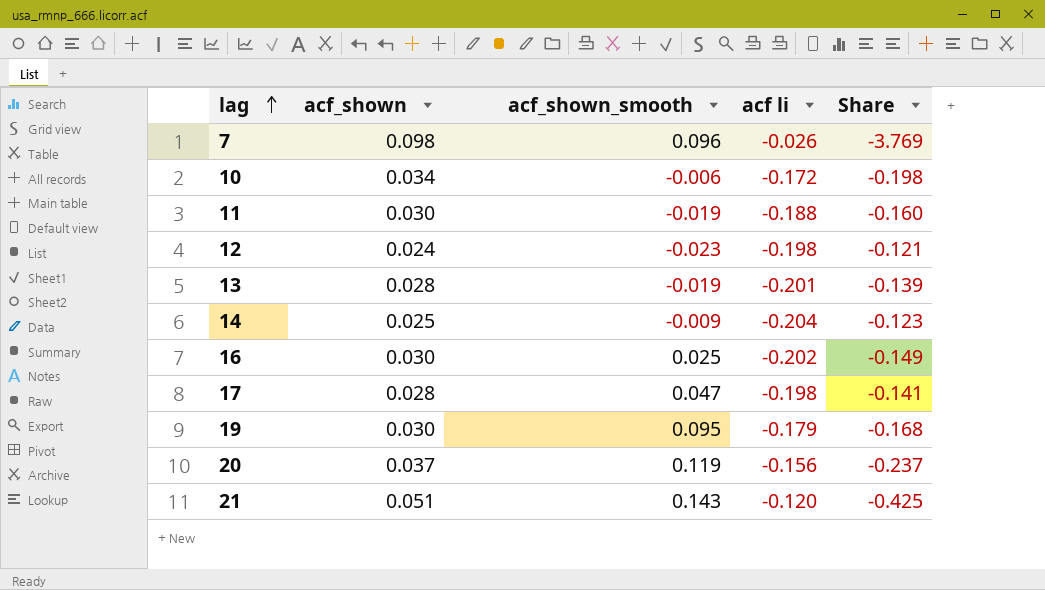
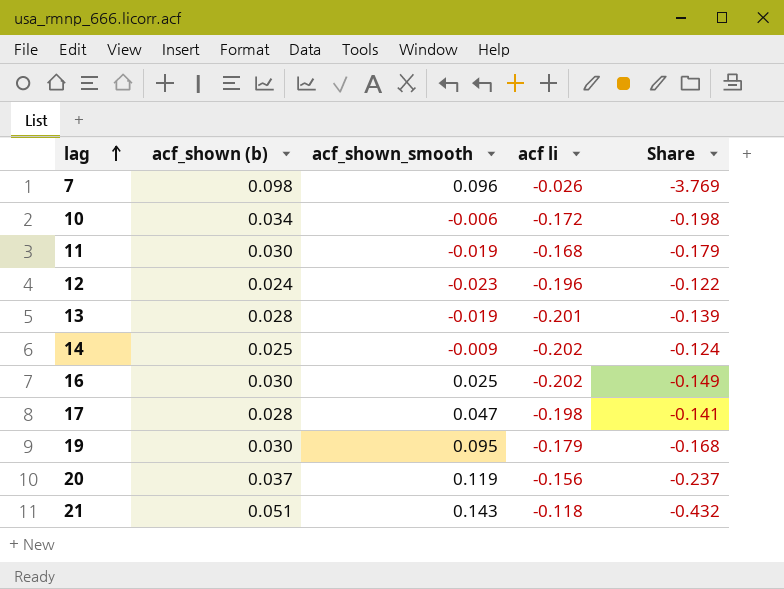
column name: acf_shown -> acf_shown (b)
11 | acf li: -0.188 -> -0.168
11 | Share: -0.160 -> -0.179
12 | acf li: -0.198 -> -0.196
12 | Share: -0.121 -> -0.122
14 | acf li: -0.204 -> -0.202
14 | Share: -0.123 -> -0.124
21 | acf li: -0.120 -> -0.118
21 | Share: -0.425 -> -0.432

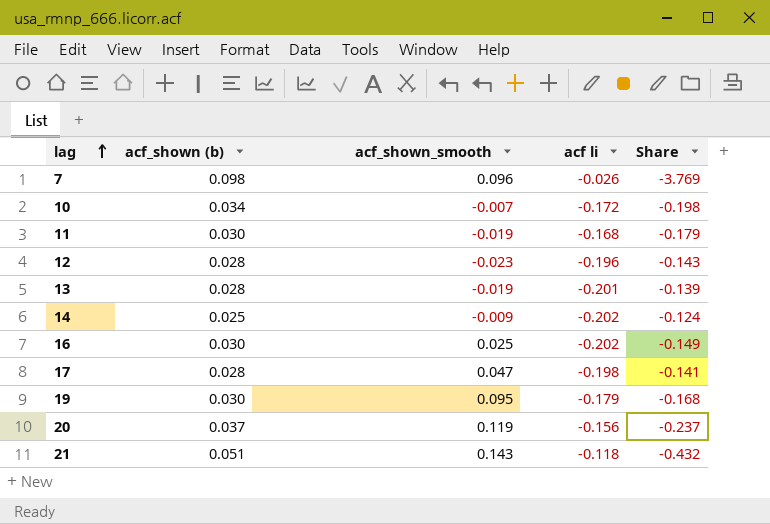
10 | acf_shown_smooth: -0.006 -> -0.007
12 | acf_shown (b): 0.024 -> 0.028
12 | Share: -0.122 -> -0.143

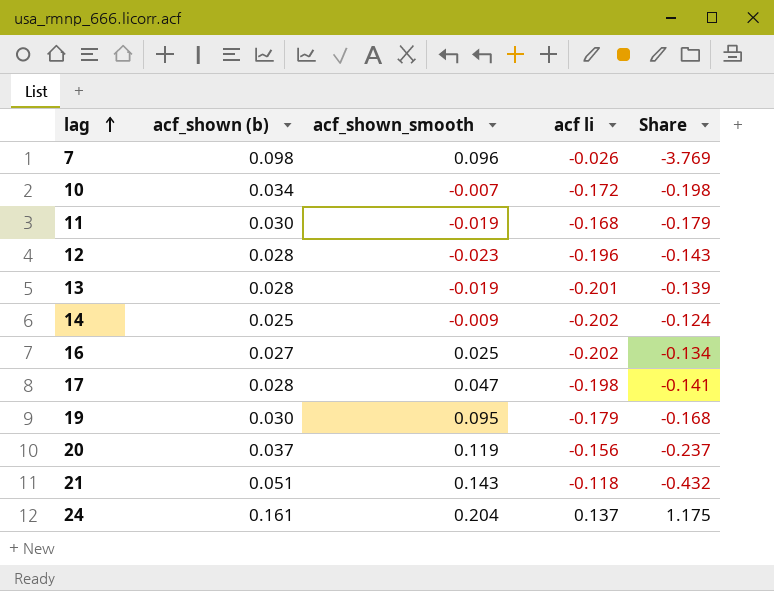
16 | acf_shown (b): 0.030 -> 0.027
16 | Share: -0.149 -> -0.134
row 24: none -> 0.161 | 0.204 | 0.137 | 1.175

